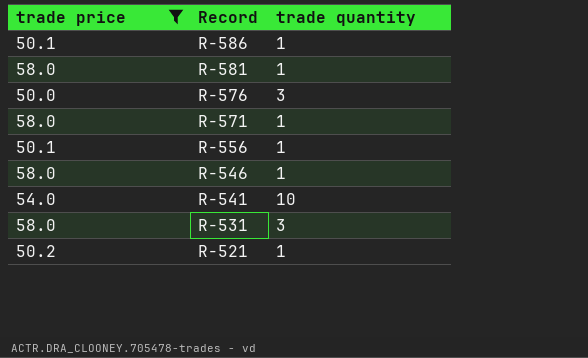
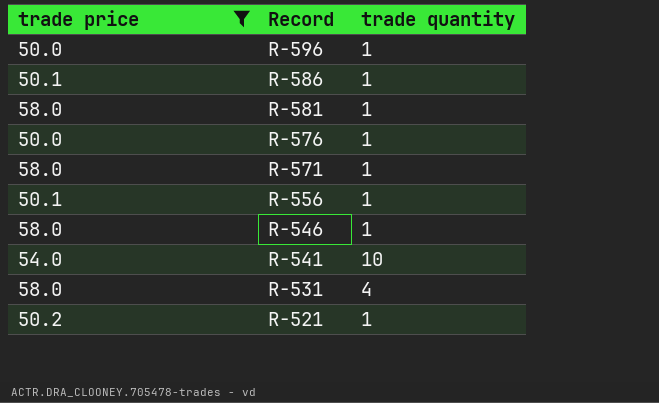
row R-596: none -> 50.0 | 1
R-576 | trade quantity: 3 -> 1
R-531 | trade quantity: 3 -> 4

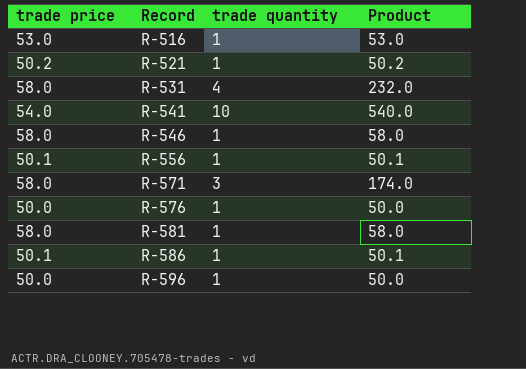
filter: trade price != 53.0 -> none
row order: Record descending -> Record ascending
column Product | formula: none -> [trade price] * [trade quantity]
R-571 | trade quantity: 1 -> 3

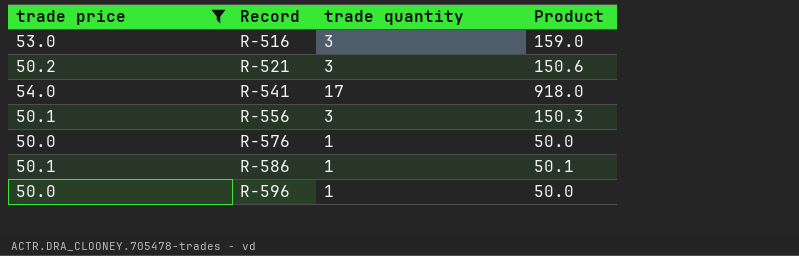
filter: none -> trade price != 58.0
R-516 | trade quantity: 1 -> 3
R-516 | Product: 53.0 -> 159.0
R-521 | trade quantity: 1 -> 3
R-521 | Product: 50.2 -> 150.6
R-541 | trade quantity: 10 -> 17
R-541 | Product: 540.0 -> 918.0
R-556 | trade quantity: 1 -> 3
R-556 | Product: 50.1 -> 150.3

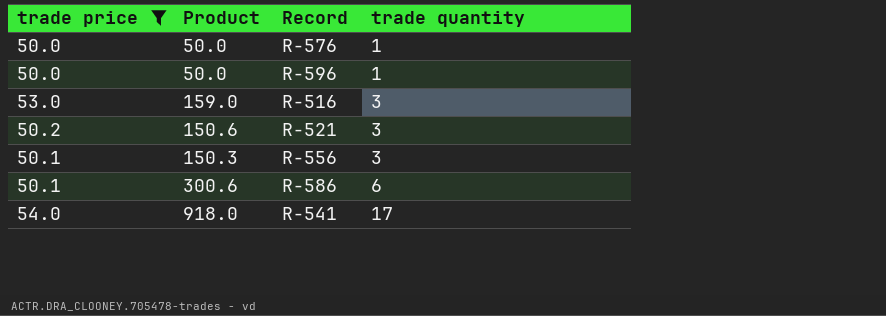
row order: Record ascending -> trade quantity ascending
column Product | position: 4 -> 2
R-586 | Product: 50.1 -> 300.6
R-586 | trade quantity: 1 -> 6

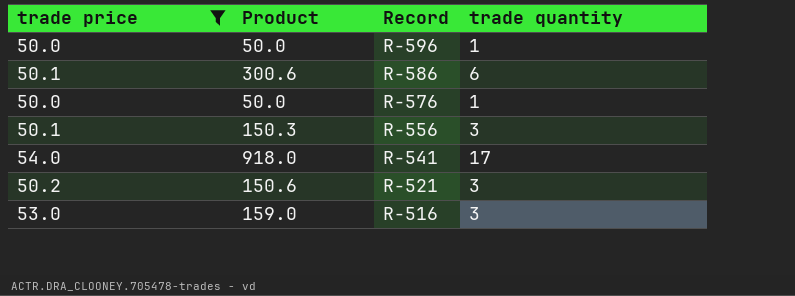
row order: trade quantity ascending -> Record descending

